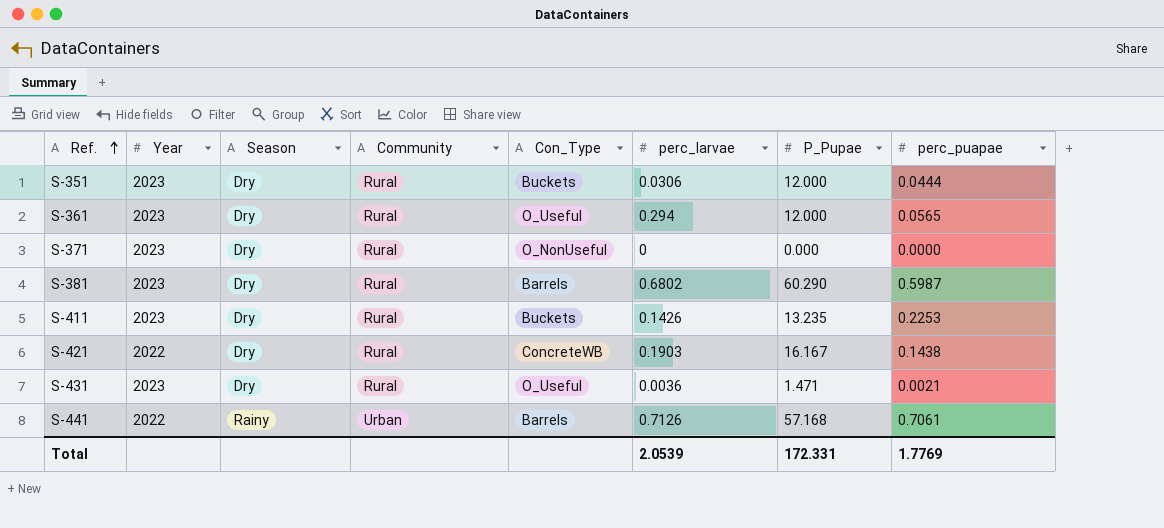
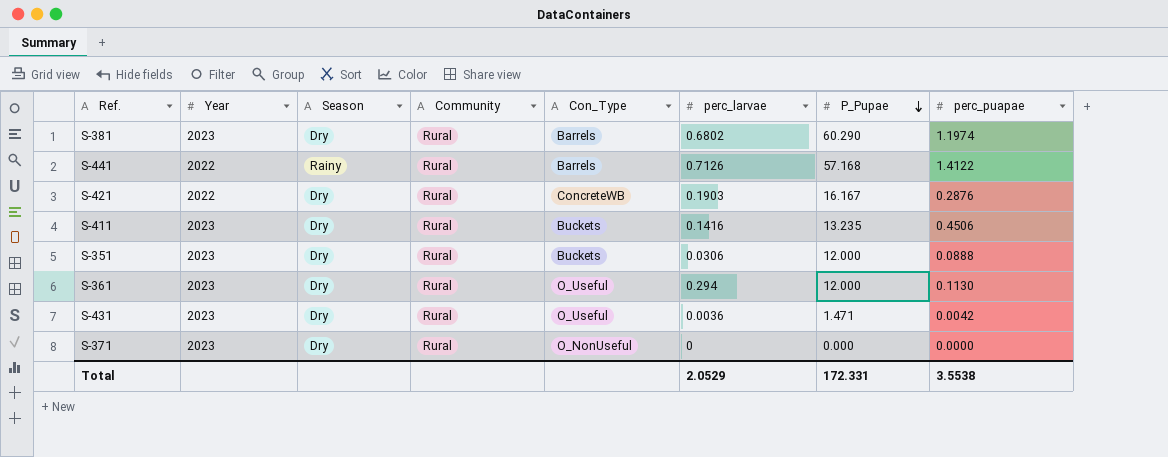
row order: Ref. ascending -> P_Pupae descending
S-381 | perc_puapae: 0.5987 -> 1.1974
S-441 | Community: Urban -> Rural
S-441 | perc_puapae: 0.7061 -> 1.4122
S-421 | perc_puapae: 0.1438 -> 0.2876
S-411 | perc_larvae: 0.1426 -> 0.1416
S-411 | perc_puapae: 0.2253 -> 0.4506
S-351 | perc_puapae: 0.0444 -> 0.0888
S-361 | perc_puapae: 0.0565 -> 0.1130
S-431 | perc_puapae: 0.0021 -> 0.0042
Total | perc_larvae: 2.0539 -> 2.0529
Total | perc_puapae: 1.7769 -> 3.5538

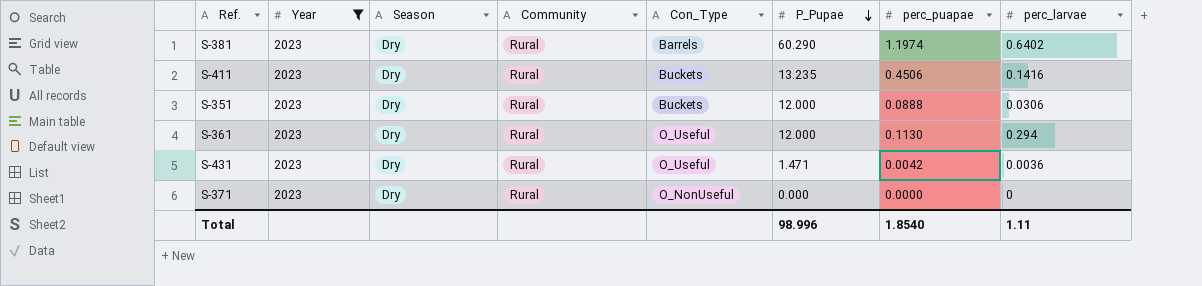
filter: none -> Year = 2023
column perc_larvae | position: 6 -> 8
S-381 | perc_larvae: 0.6802 -> 0.6402
Total | P_Pupae: 172.331 -> 98.996
Total | perc_puapae: 3.5538 -> 1.8540
Total | perc_larvae: 2.0529 -> 1.11

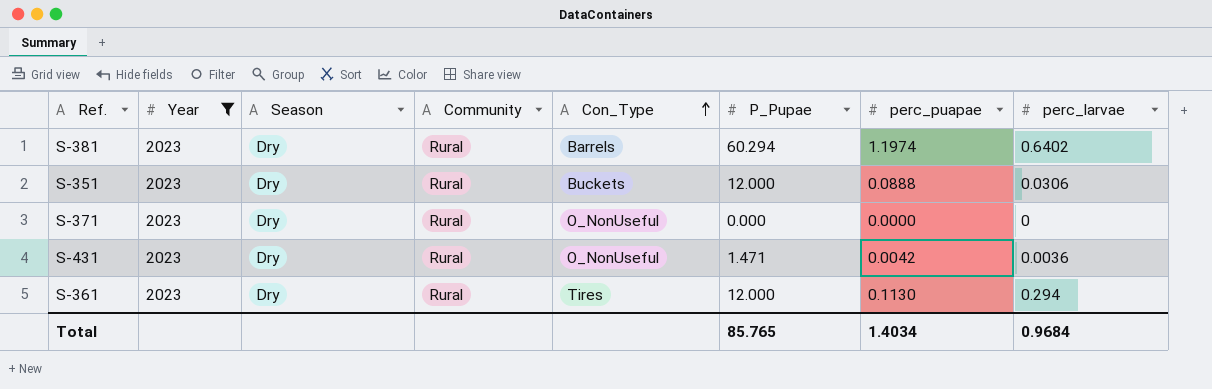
row order: P_Pupae descending -> Con_Type ascending
row S-411: 2023 | Dry | Rural | Buckets | 13.235 | 0.4506 | 0.1416 -> none
S-381 | P_Pupae: 60.290 -> 60.294
S-431 | Con_Type: O_Useful -> O_NonUseful
S-361 | Con_Type: O_Useful -> Tires
Total | P_Pupae: 98.996 -> 85.765
Total | perc_puapae: 1.8540 -> 1.4034
Total | perc_larvae: 1.11 -> 0.9684

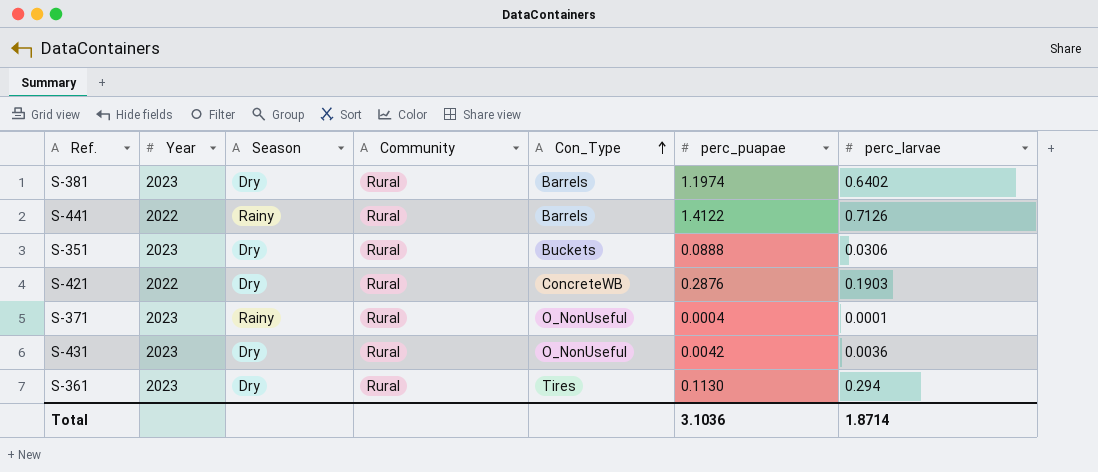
filter: Year = 2023 -> none
column P_Pupae | position: 6 -> none
S-371 | Season: Dry -> Rainy
S-371 | perc_puapae: 0.0000 -> 0.0004
S-371 | perc_larvae: 0 -> 0.0001
Total | perc_puapae: 1.4034 -> 3.1036
Total | perc_larvae: 0.9684 -> 1.8714

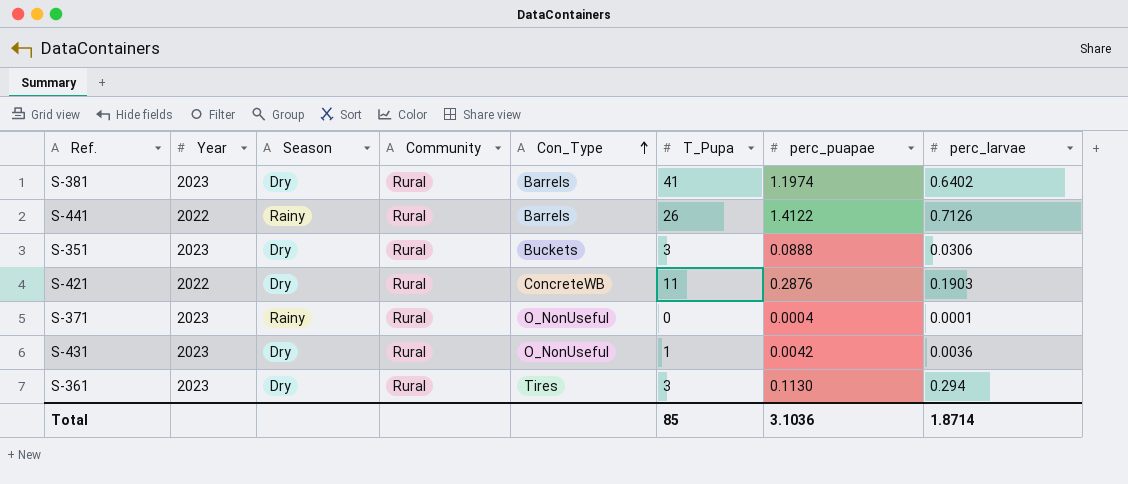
column T_Pupa | position: none -> 6

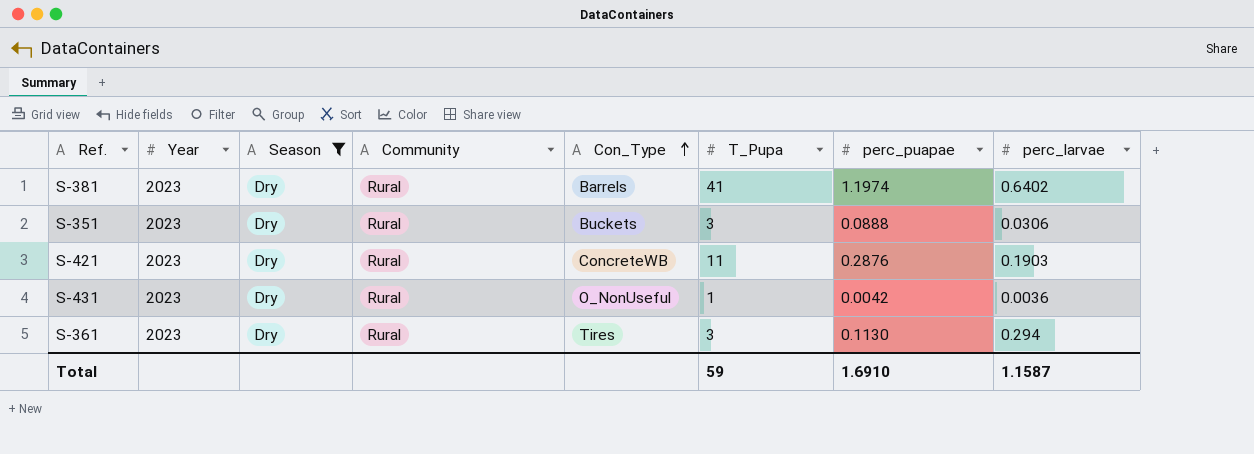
filter: none -> Season = Dry
S-421 | Year: 2022 -> 2023
Total | T_Pupa: 85 -> 59
Total | perc_puapae: 3.1036 -> 1.6910
Total | perc_larvae: 1.8714 -> 1.1587

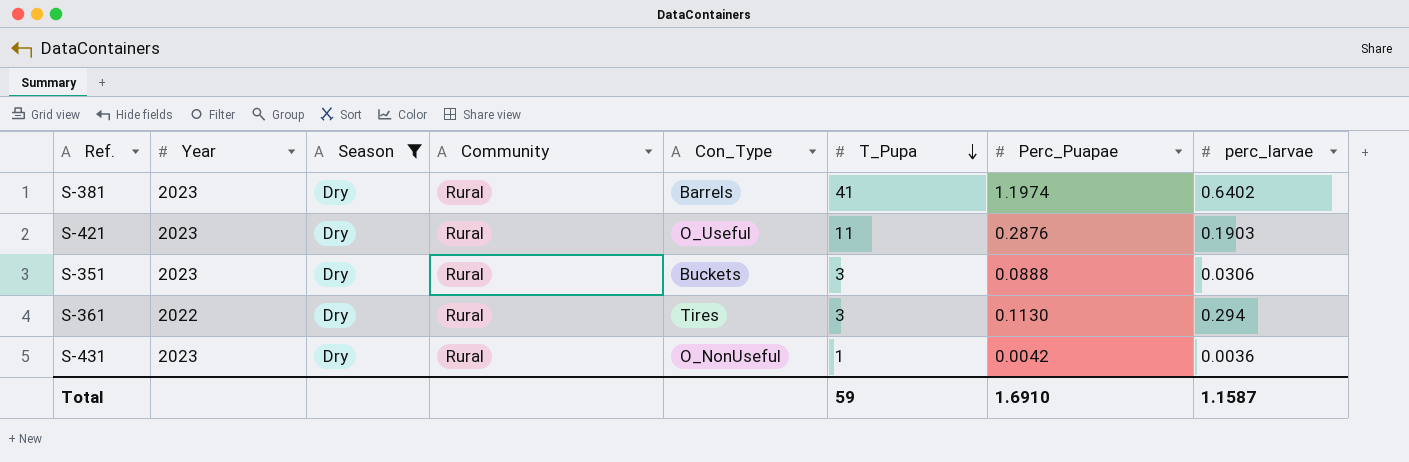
row order: Con_Type ascending -> T_Pupa descending
column name: perc_puapae -> Perc_Puapae
S-421 | Con_Type: ConcreteWB -> O_Useful
S-361 | Year: 2023 -> 2022

